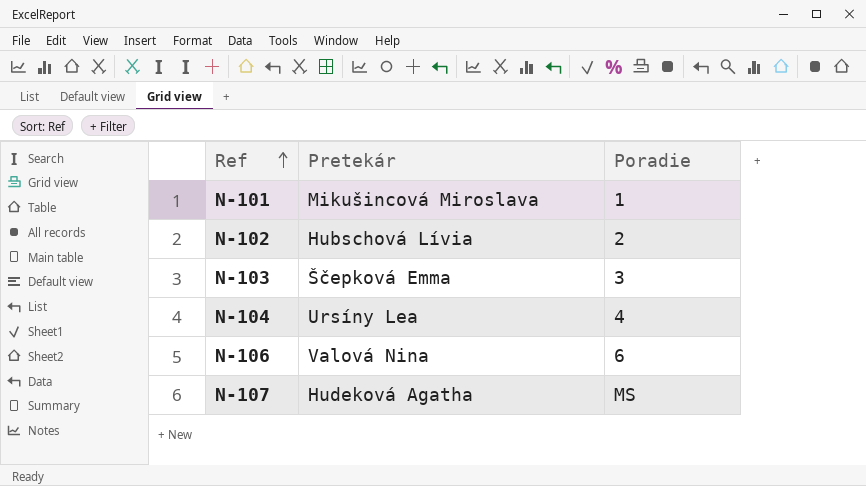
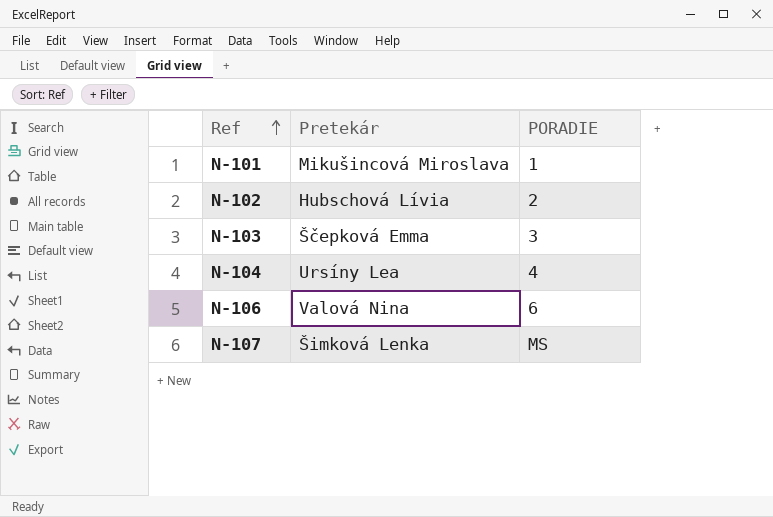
column name: Poradie -> PORADIE
N-107 | Pretekár: Hudeková Agatha -> Šimková Lenka

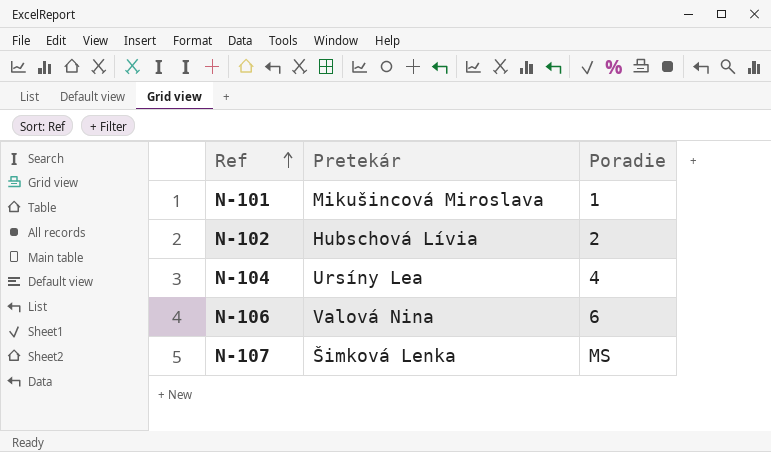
column name: PORADIE -> Poradie
row N-103: Ščepková Emma | 3 -> none

